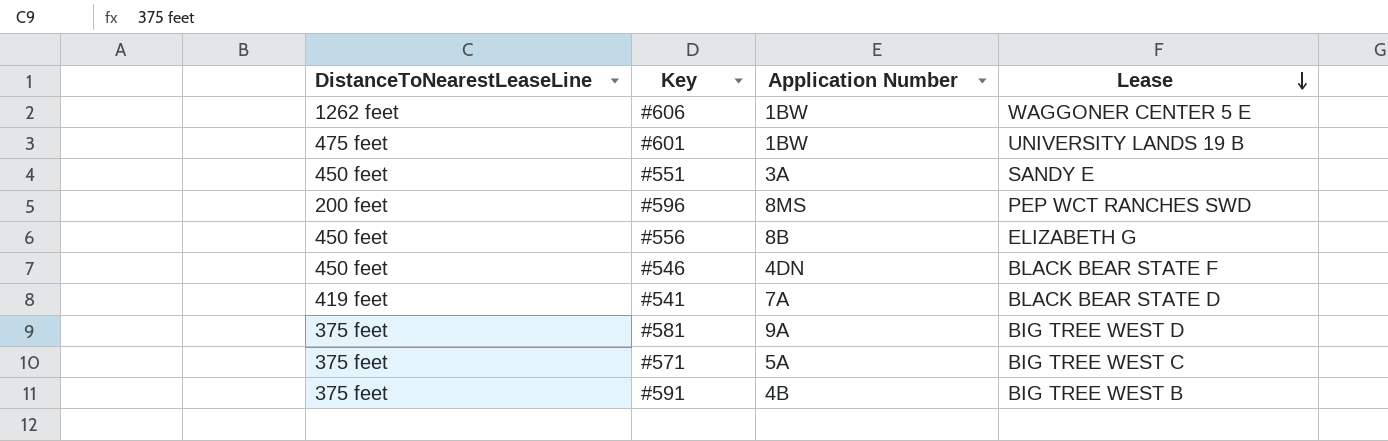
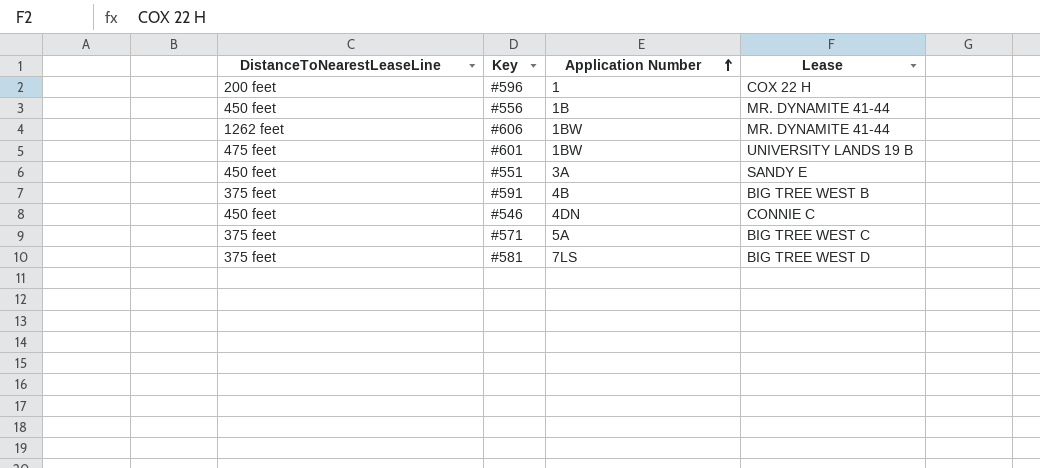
row order: Lease descending -> Application Number ascending
row #541: 419 feet | 7A | BLACK BEAR STATE D -> none
#596 | Application Number: 8MS -> 1
#596 | Lease: PEP WCT RANCHES SWD -> COX 22 H
#556 | Application Number: 8B -> 1B
#556 | Lease: ELIZABETH G -> MR. DYNAMITE 41-44
#606 | Lease: WAGGONER CENTER 5 E -> MR. DYNAMITE 41-44
#546 | Lease: BLACK BEAR STATE F -> CONNIE C
#581 | Application Number: 9A -> 7LS

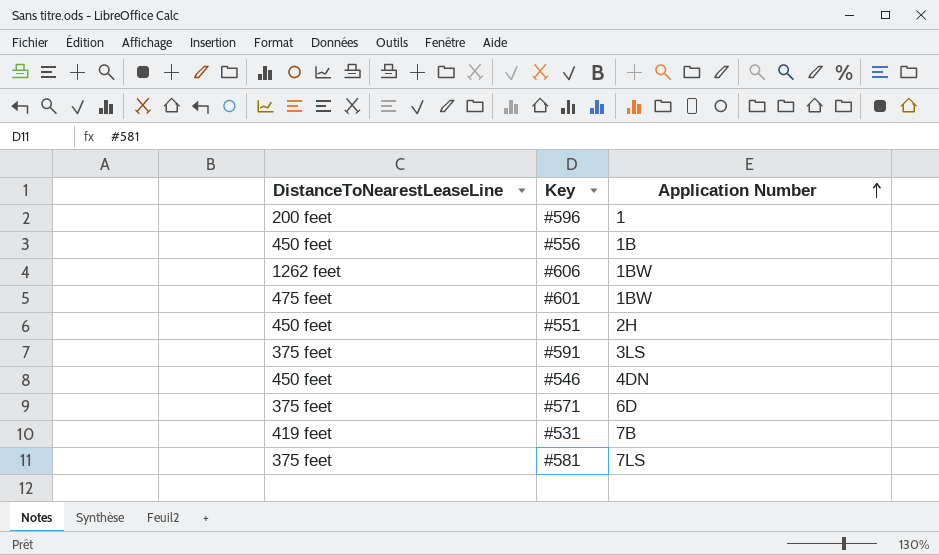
column Lease | position: 4 -> none
#551 | Application Number: 3A -> 2H
#591 | Application Number: 4B -> 3LS
#571 | Application Number: 5A -> 6D
row #531: none -> 419 feet | 7B

